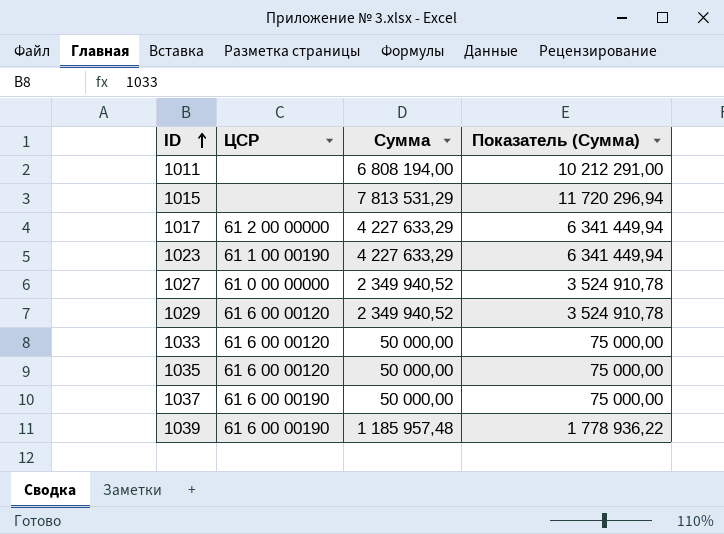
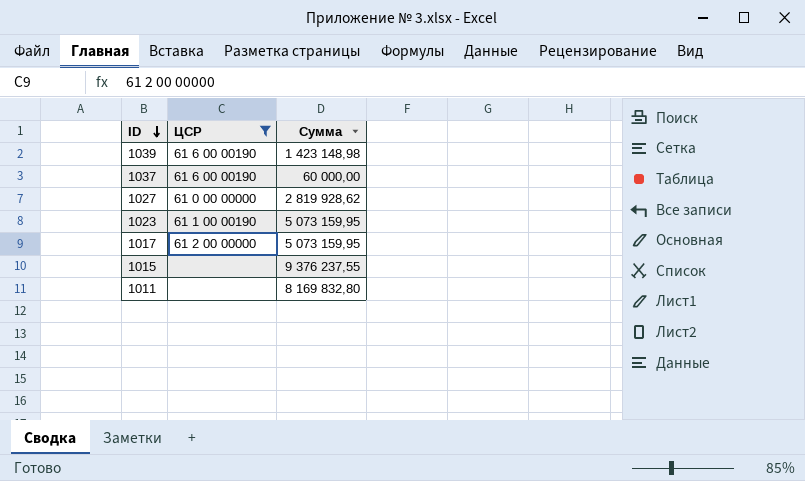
filter: none -> ЦСР != 61 6 00 00120
row order: ID ascending -> ID descending
column Показатель (Сумма) | formula: [Сумма] * 1,5 -> none
1039 | Сумма: 1 185 957,48 -> 1 423 148,98
1037 | Сумма: 50 000,00 -> 60 000,00
1027 | Сумма: 2 349 940,52 -> 2 819 928,62
1023 | Сумма: 4 227 633,29 -> 5 073 159,95
1017 | Сумма: 4 227 633,29 -> 5 073 159,95
1015 | Сумма: 7 813 531,29 -> 9 376 237,55
1011 | Сумма: 6 808 194,00 -> 8 169 832,80

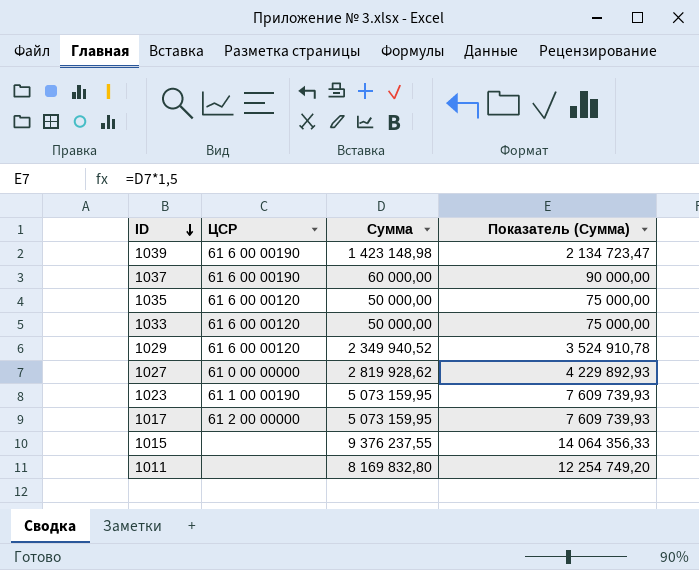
filter: ЦСР != 61 6 00 00120 -> none
column Показатель (Сумма) | formula: none -> [Сумма] * 1,5

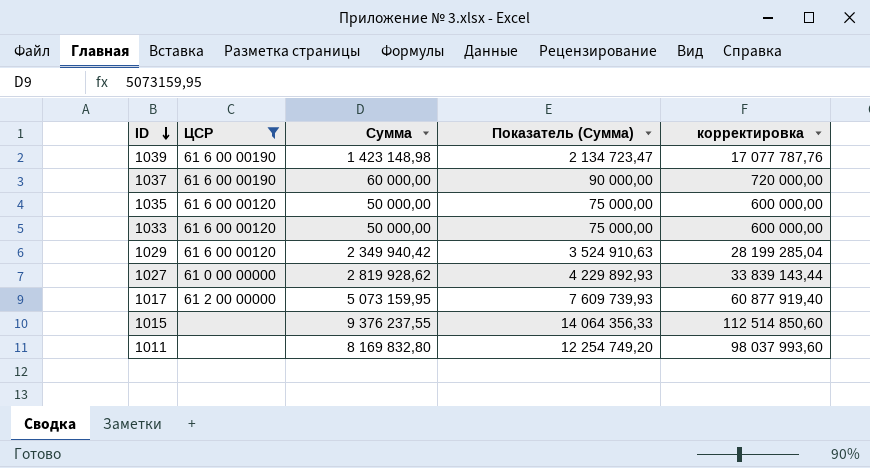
filter: none -> ЦСР != 61 1 00 00190
column корректировка | formula: none -> [Сумма] * 12
1029 | Сумма: 2 349 940,52 -> 2 349 940,42
1029 | Показатель (Сумма): 3 524 910,78 -> 3 524 910,63

